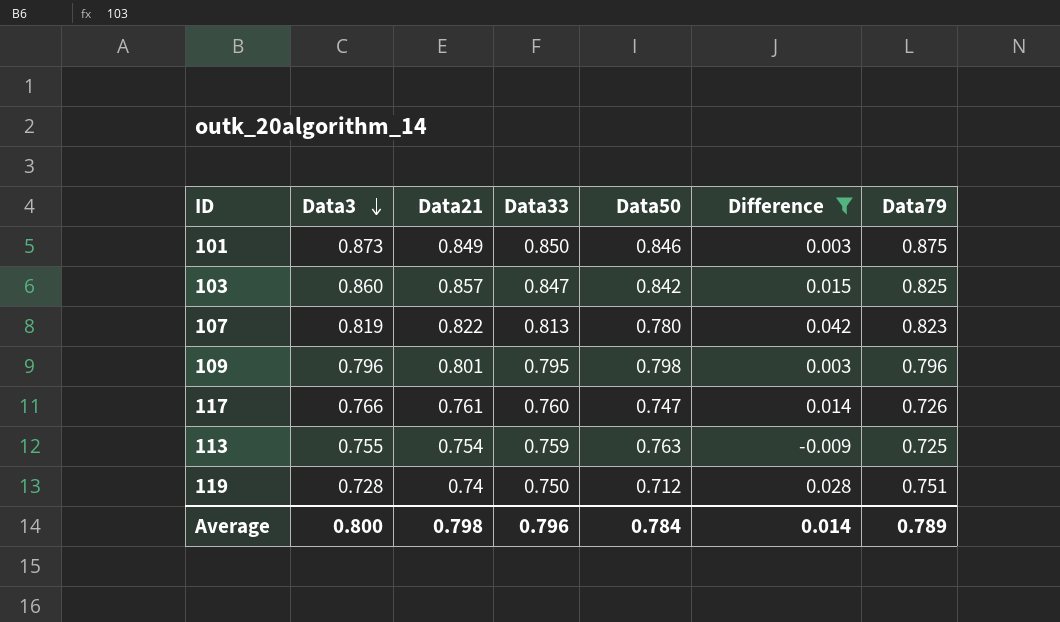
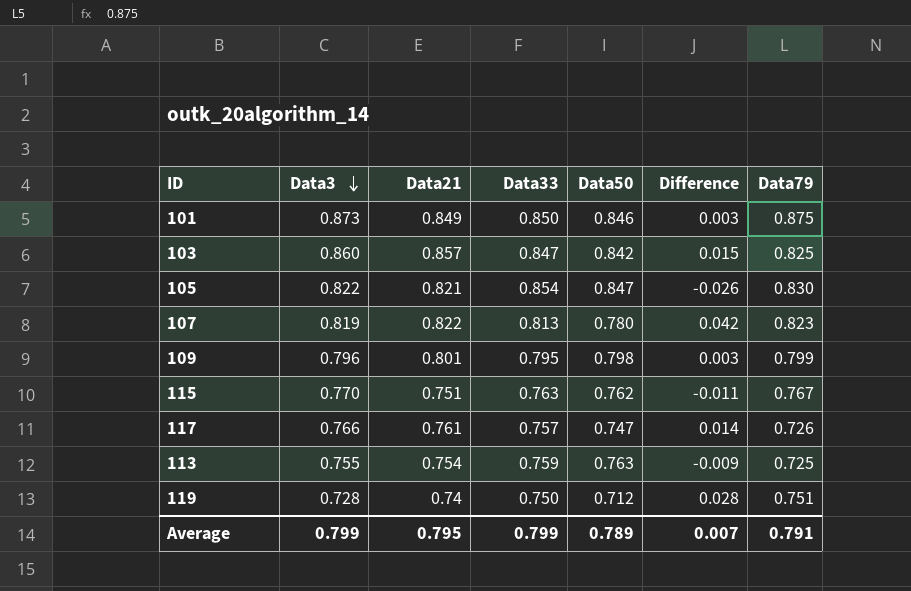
filter: Difference >= -0.009 -> none
109 | Data79: 0.796 -> 0.799
117 | Data33: 0.760 -> 0.757
Average | Data3: 0.800 -> 0.799
Average | Data21: 0.798 -> 0.795
Average | Data33: 0.796 -> 0.799
Average | Data50: 0.784 -> 0.789
Average | Difference: 0.014 -> 0.007
Average | Data79: 0.789 -> 0.791

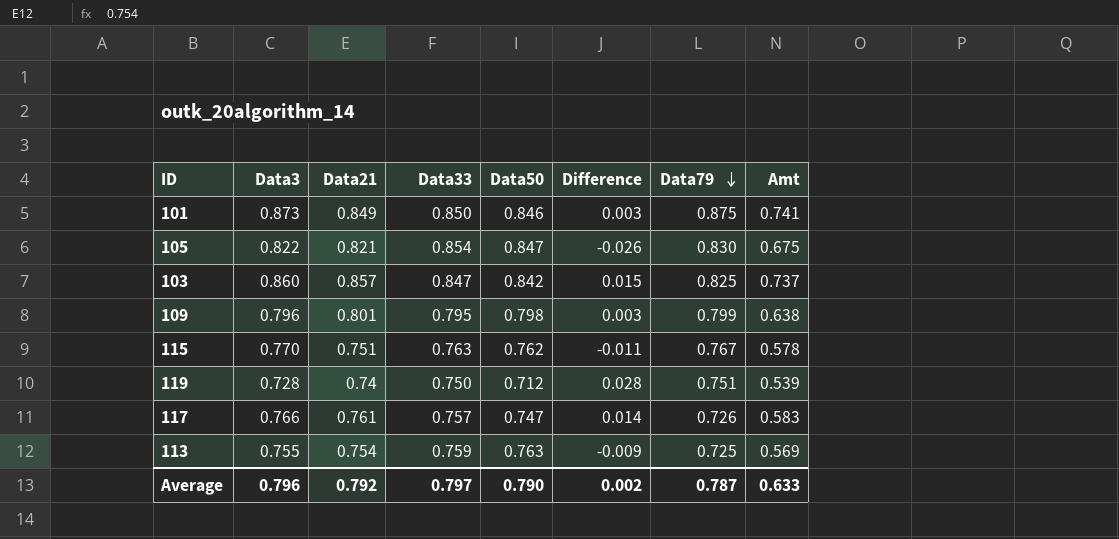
row order: Data3 descending -> Data79 descending
column Amt | formula: none -> [Data3] * [Data21]
row 107: 0.819 | 0.822 | 0.813 | 0.780 | 0.042 | 0.823 -> none
Average | Data3: 0.799 -> 0.796
Average | Data21: 0.795 -> 0.792
Average | Data33: 0.799 -> 0.797
Average | Data50: 0.789 -> 0.790
Average | Difference: 0.007 -> 0.002
Average | Data79: 0.791 -> 0.787

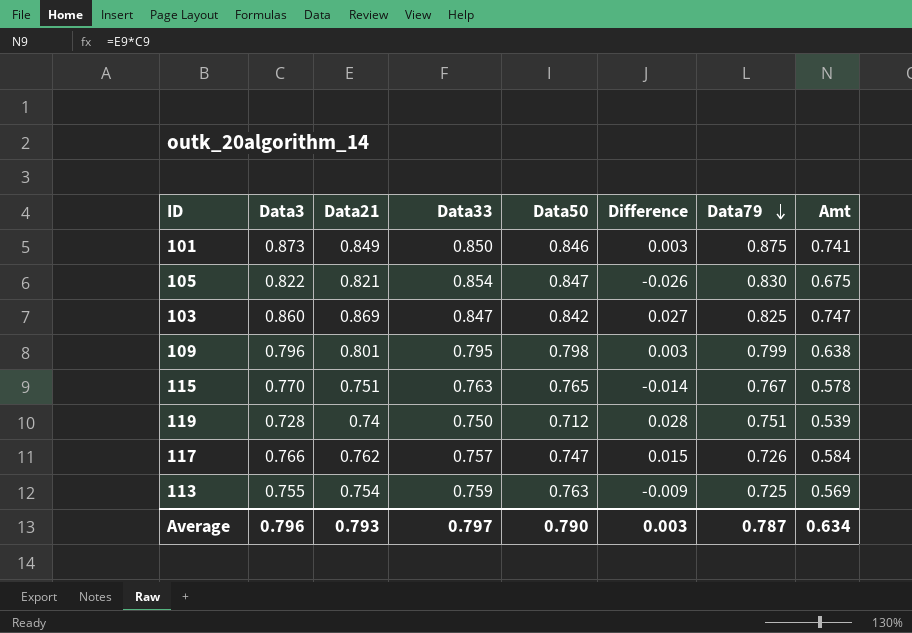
103 | Data21: 0.857 -> 0.869
103 | Difference: 0.015 -> 0.027
103 | Amt: 0.737 -> 0.747
115 | Data50: 0.762 -> 0.765
115 | Difference: -0.011 -> -0.014
117 | Data21: 0.761 -> 0.762
117 | Difference: 0.014 -> 0.015
117 | Amt: 0.583 -> 0.584
Average | Data21: 0.792 -> 0.793
Average | Difference: 0.002 -> 0.003
Average | Amt: 0.633 -> 0.634

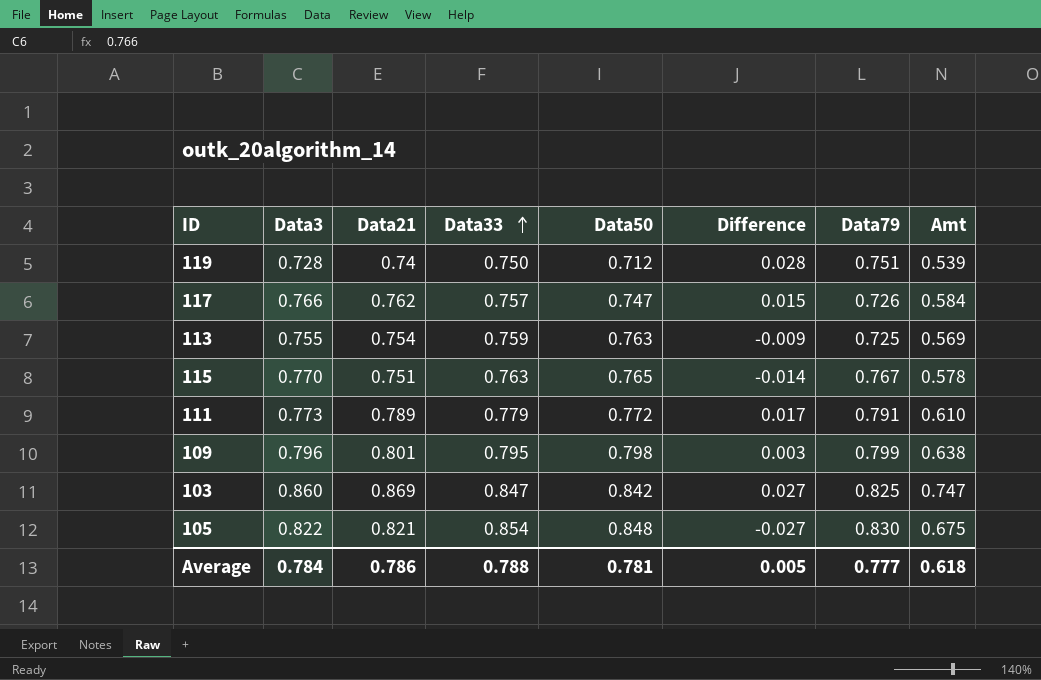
row order: Data79 descending -> Data33 ascending
row 101: 0.873 | 0.849 | 0.850 | 0.846 | 0.003 | 0.875 | 0.741 -> none
row 111: none -> 0.773 | 0.789 | 0.779 | 0.772 | 0.017 | 0.791 | 0.610
105 | Data50: 0.847 -> 0.848
105 | Difference: -0.026 -> -0.027
Average | Data3: 0.796 -> 0.784
Average | Data21: 0.793 -> 0.786
Average | Data33: 0.797 -> 0.788
Average | Data50: 0.790 -> 0.781
Average | Difference: 0.003 -> 0.005
Average | Data79: 0.787 -> 0.777
Average | Amt: 0.634 -> 0.618

